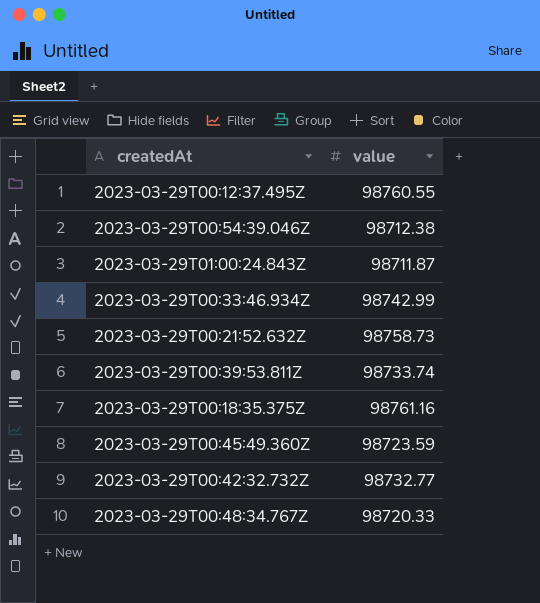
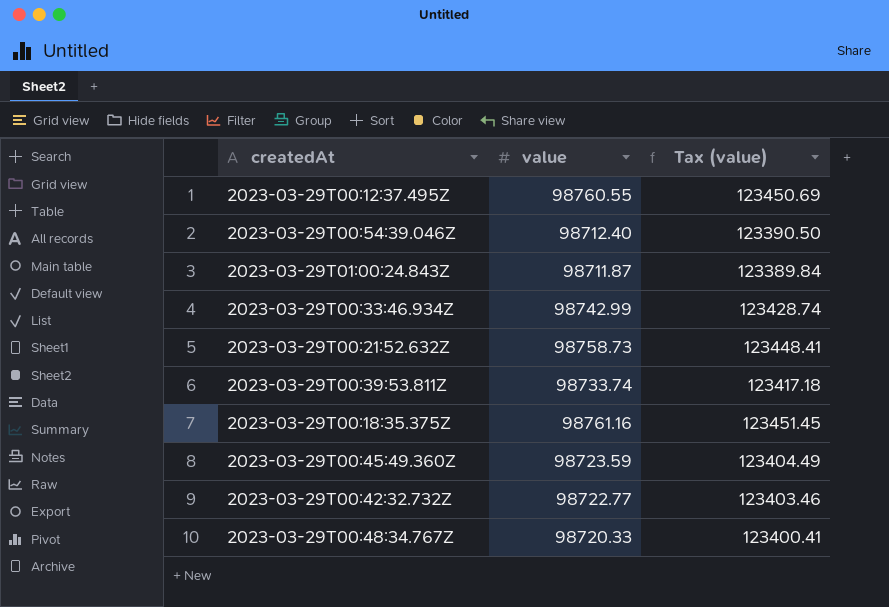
column Tax (value) | formula: none -> [value] * 1.25
2023-03-29T00:54:39.046Z | value: 98712.38 -> 98712.40
2023-03-29T00:42:32.732Z | value: 98732.77 -> 98722.77

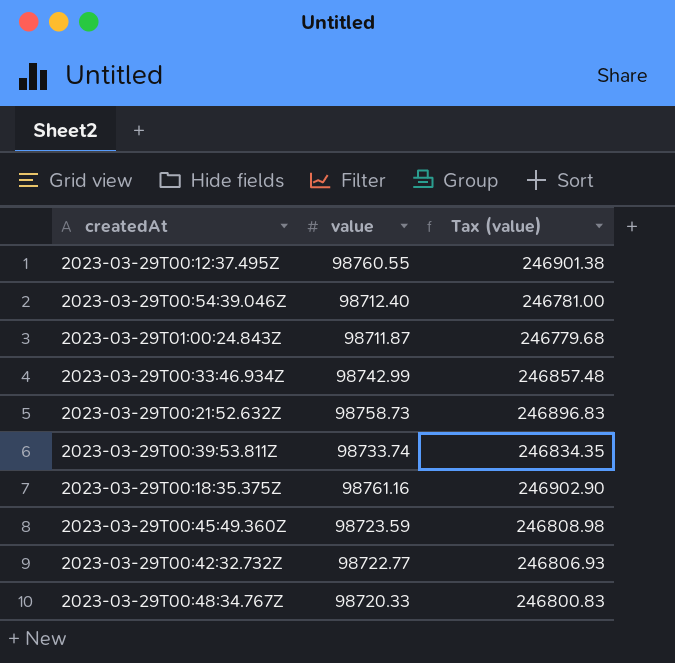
column Tax (value) | formula: [value] * 1.25 -> [value] * 2.5

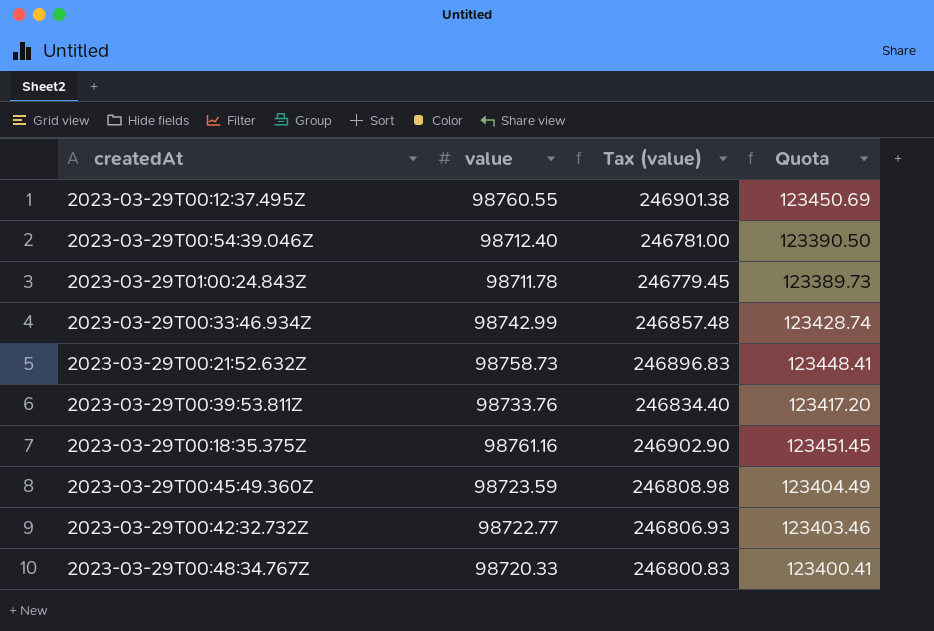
column Quota | formula: none -> [value] * 1.25
2023-03-29T01:00:24.843Z | value: 98711.87 -> 98711.78
2023-03-29T01:00:24.843Z | Tax (value): 246779.68 -> 246779.45
2023-03-29T00:39:53.811Z | value: 98733.74 -> 98733.76
2023-03-29T00:39:53.811Z | Tax (value): 246834.35 -> 246834.40

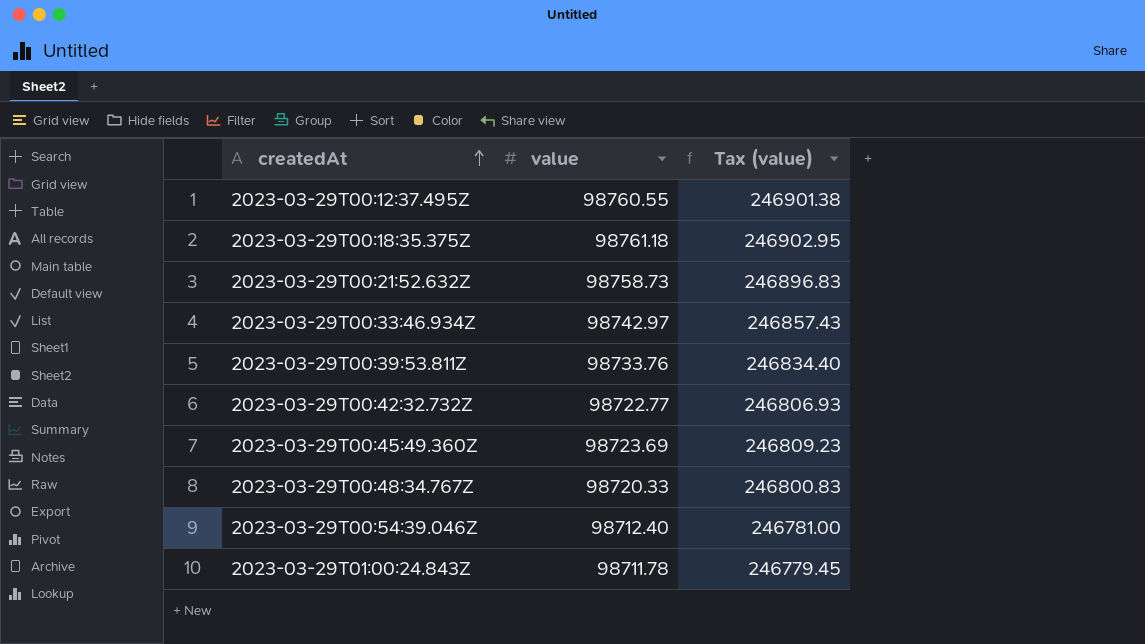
row order: none -> createdAt ascending
column Quota | formula: [value] * 1.25 -> none
2023-03-29T00:18:35.375Z | value: 98761.16 -> 98761.18
2023-03-29T00:18:35.375Z | Tax (value): 246902.90 -> 246902.95
2023-03-29T00:33:46.934Z | value: 98742.99 -> 98742.97
2023-03-29T00:33:46.934Z | Tax (value): 246857.48 -> 246857.43
2023-03-29T00:45:49.360Z | value: 98723.59 -> 98723.69
2023-03-29T00:45:49.360Z | Tax (value): 246808.98 -> 246809.23

